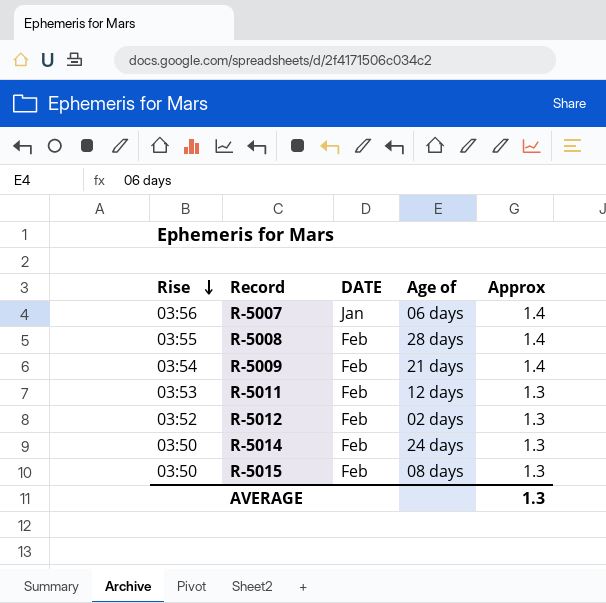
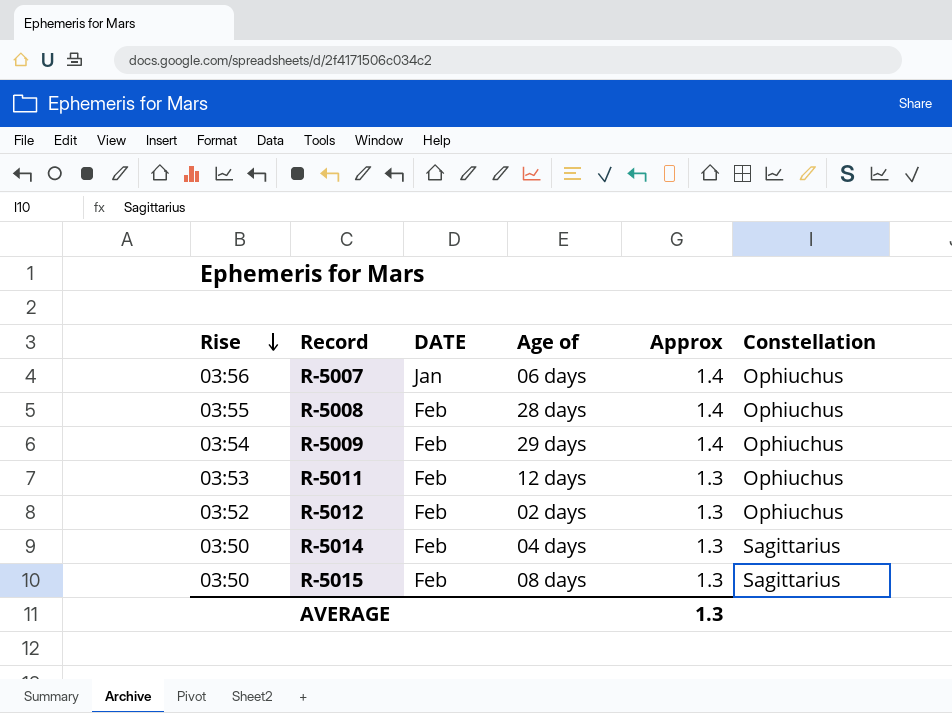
column Constellation | position: none -> 6
R-5009 | Age of: 21 days -> 29 days
R-5014 | Age of: 24 days -> 04 days

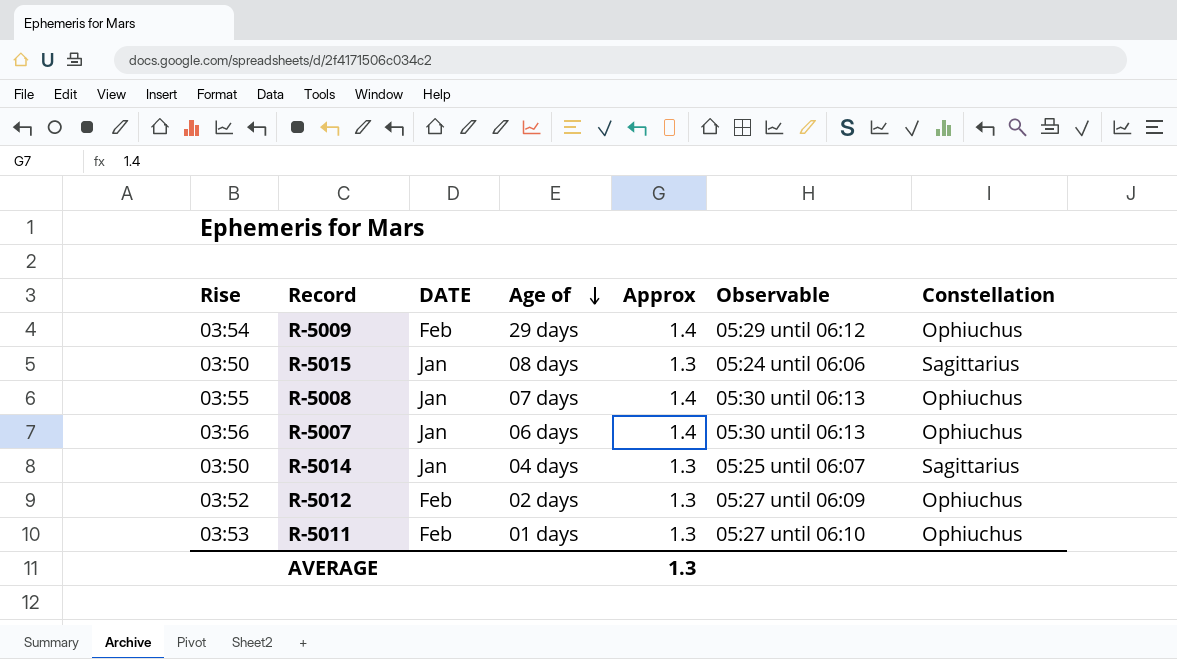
row order: Rise descending -> Age of descending
column Observable | position: none -> 6
R-5015 | DATE: Feb -> Jan
R-5008 | DATE: Feb -> Jan
R-5008 | Age of: 28 days -> 07 days
R-5014 | DATE: Feb -> Jan
R-5011 | Age of: 12 days -> 01 days

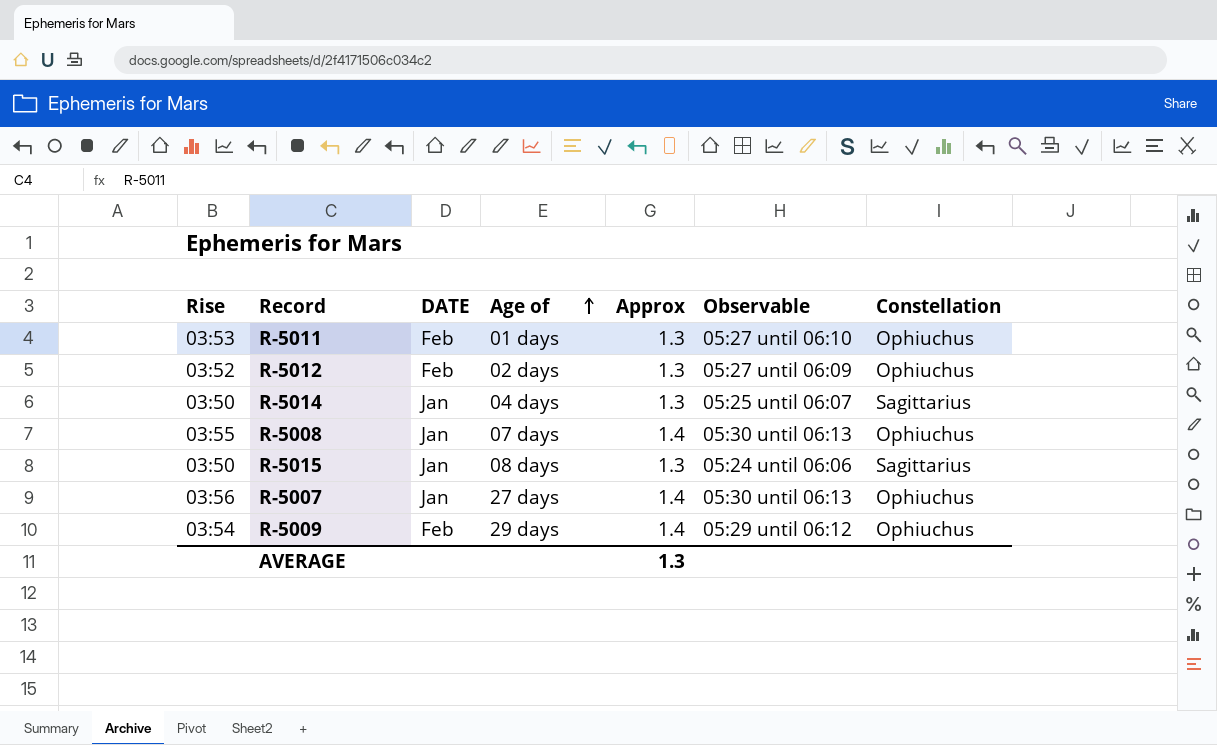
row order: Age of descending -> Age of ascending
R-5007 | Age of: 06 days -> 27 days

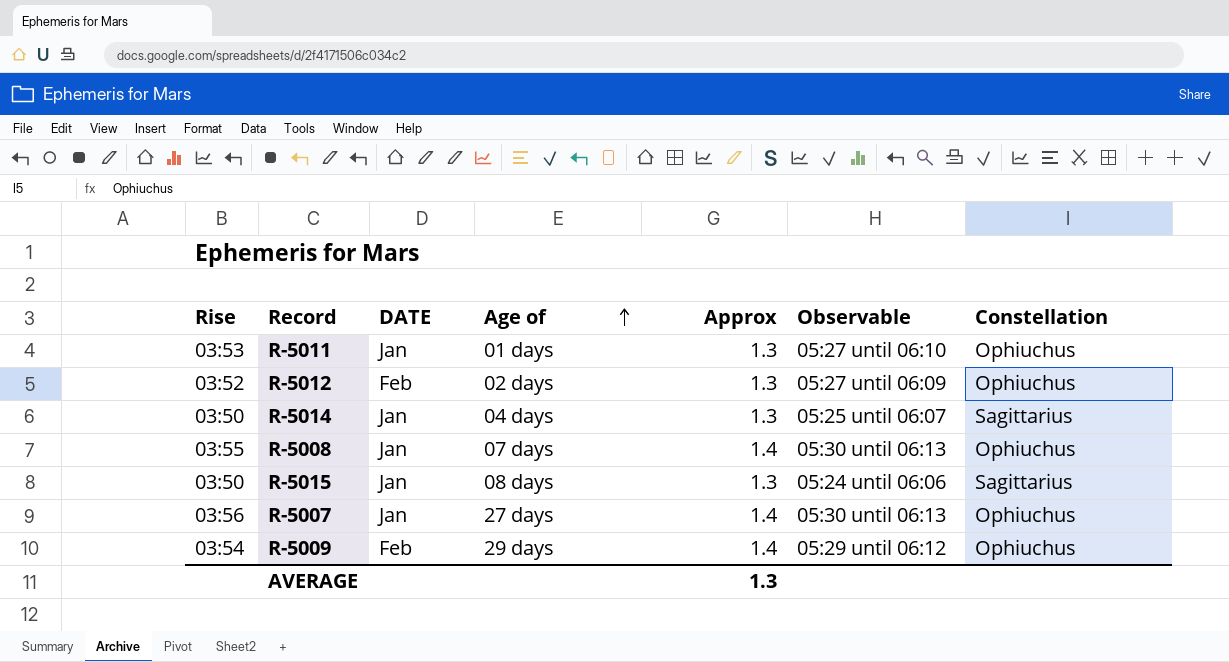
R-5011 | DATE: Feb -> Jan

